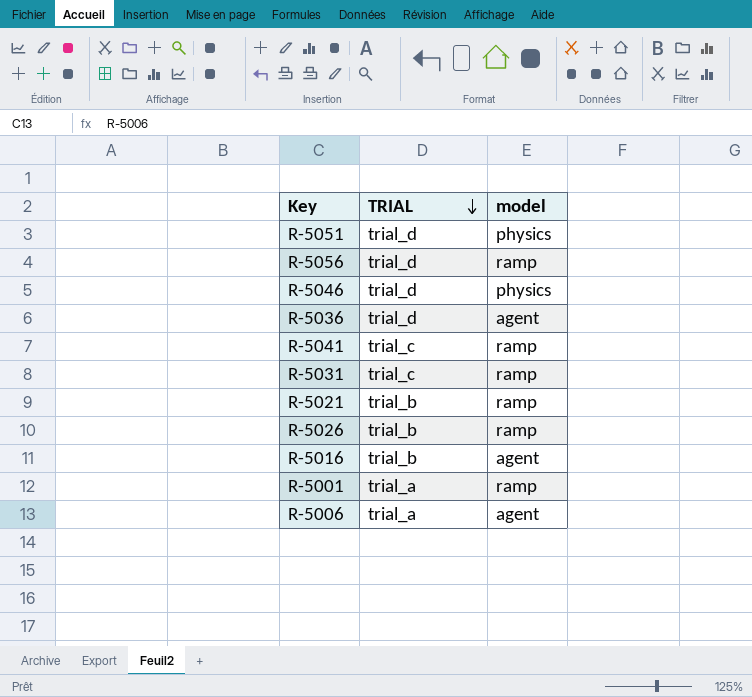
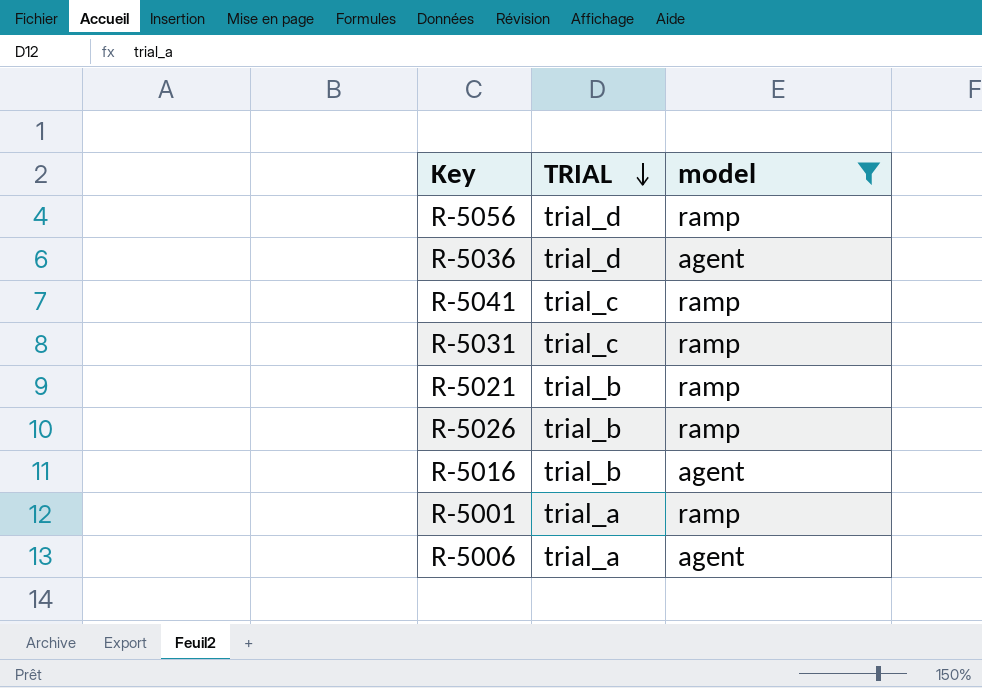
filter: none -> model != physics

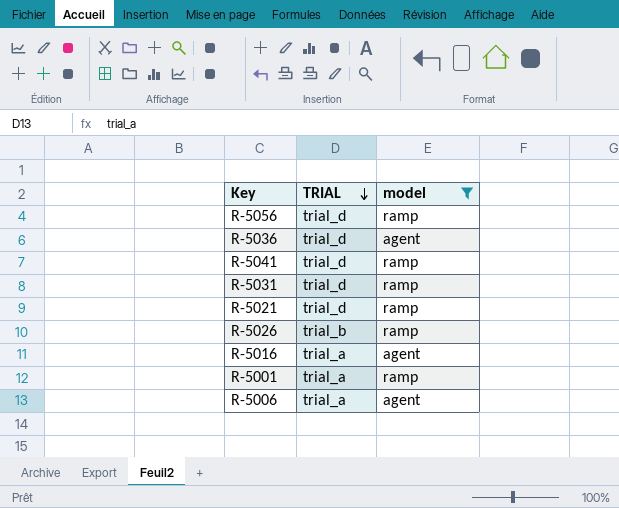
R-5041 | TRIAL: trial_c -> trial_d
R-5031 | TRIAL: trial_c -> trial_d
R-5021 | TRIAL: trial_b -> trial_d
R-5016 | TRIAL: trial_b -> trial_a

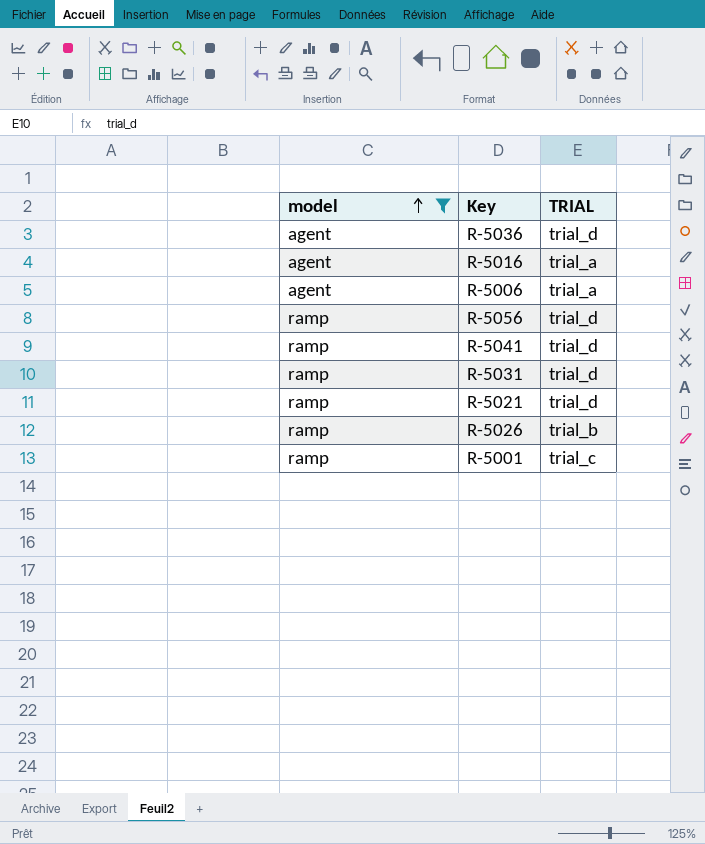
row order: TRIAL descending -> model ascending
column model | position: 3 -> 1
R-5001 | TRIAL: trial_a -> trial_c

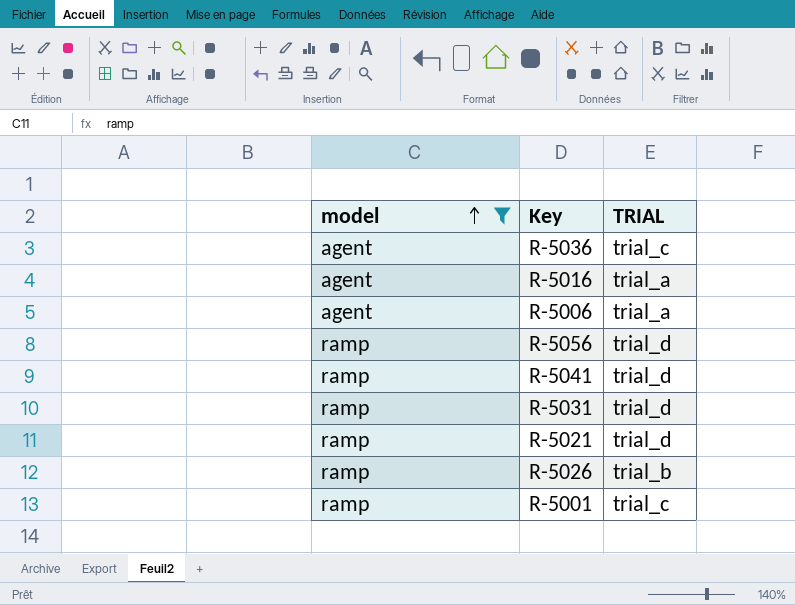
R-5036 | TRIAL: trial_d -> trial_c

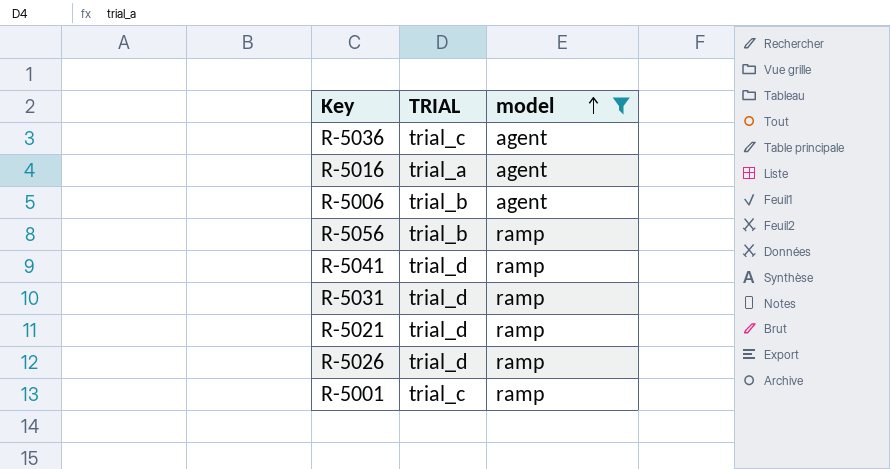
column model | position: 1 -> 3
R-5006 | TRIAL: trial_a -> trial_b
R-5056 | TRIAL: trial_d -> trial_b
R-5026 | TRIAL: trial_b -> trial_d

